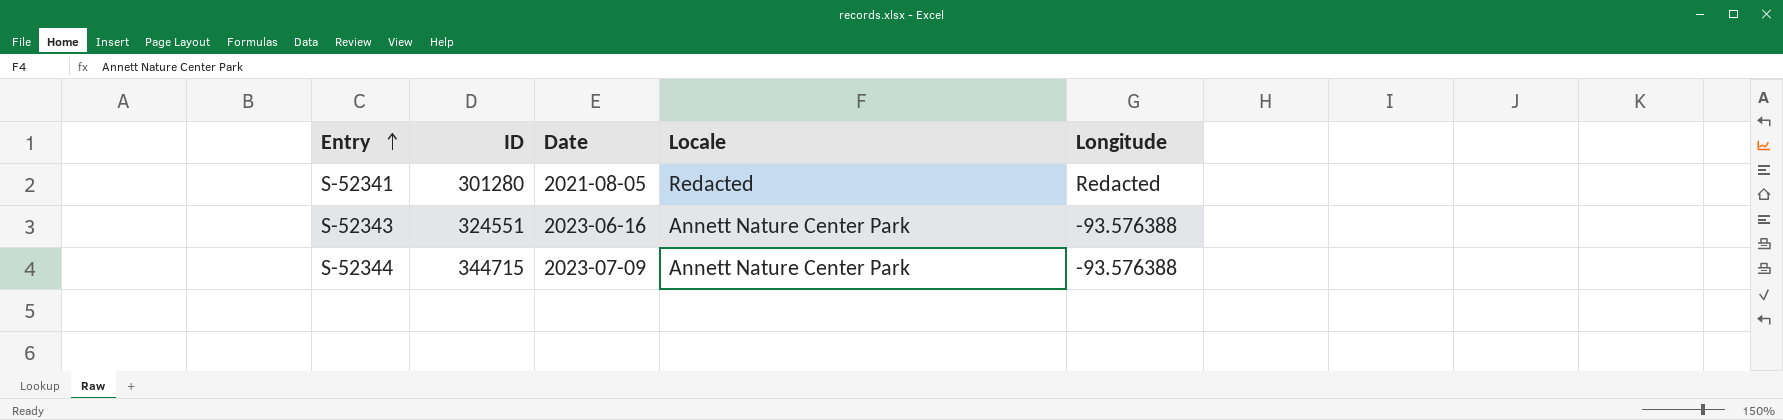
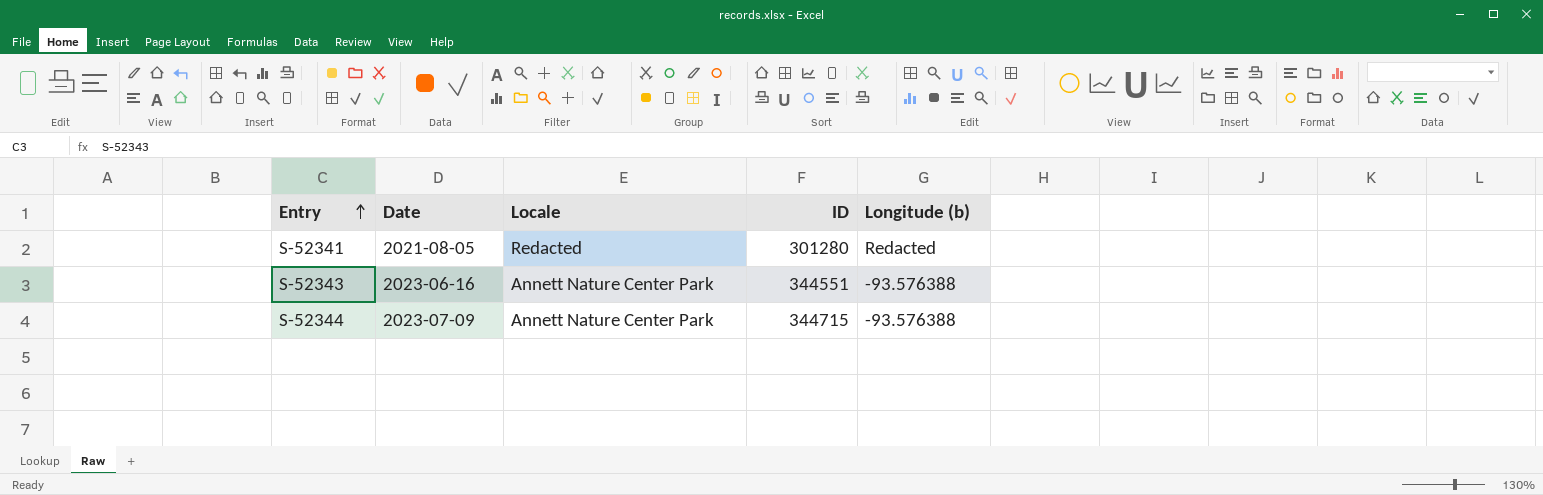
column ID | position: 2 -> 4
column name: Longitude -> Longitude (b)
S-52343 | ID: 324551 -> 344551

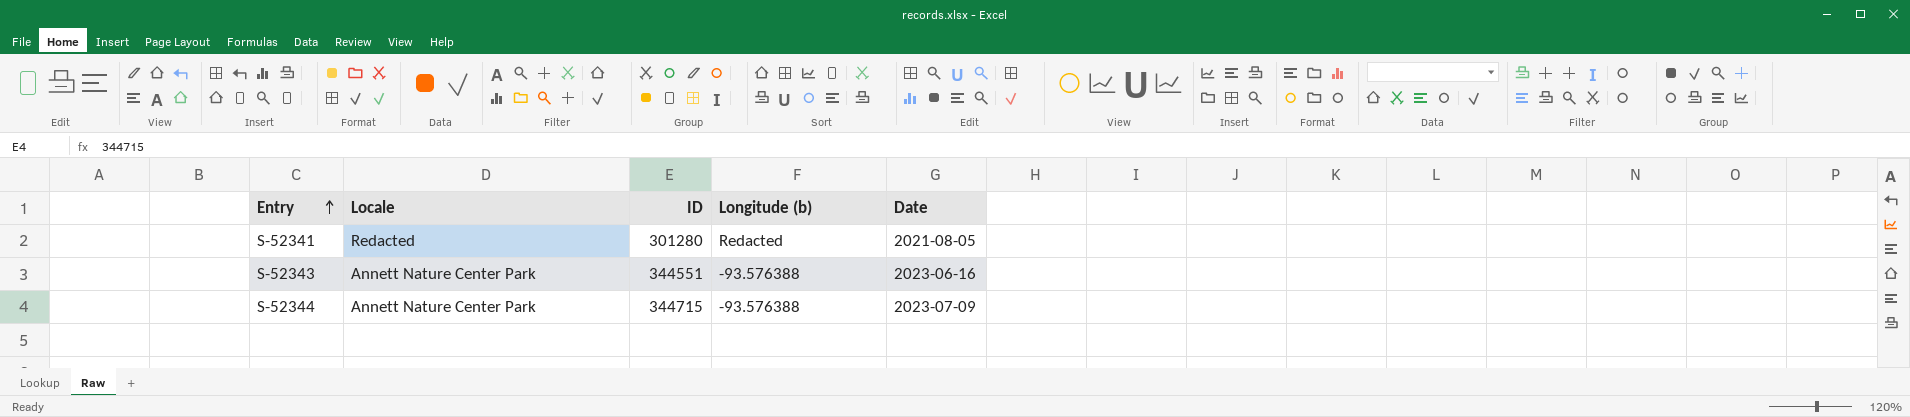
column Date | position: 2 -> 5

